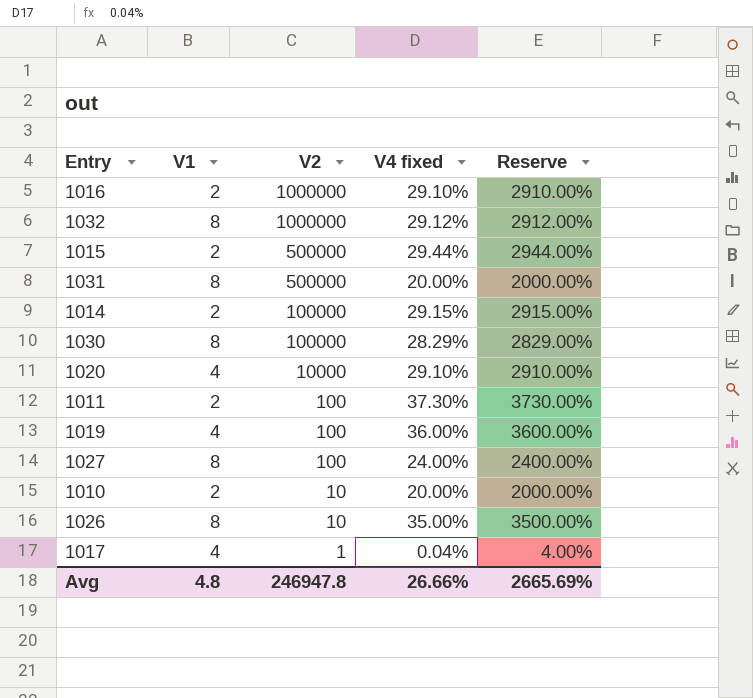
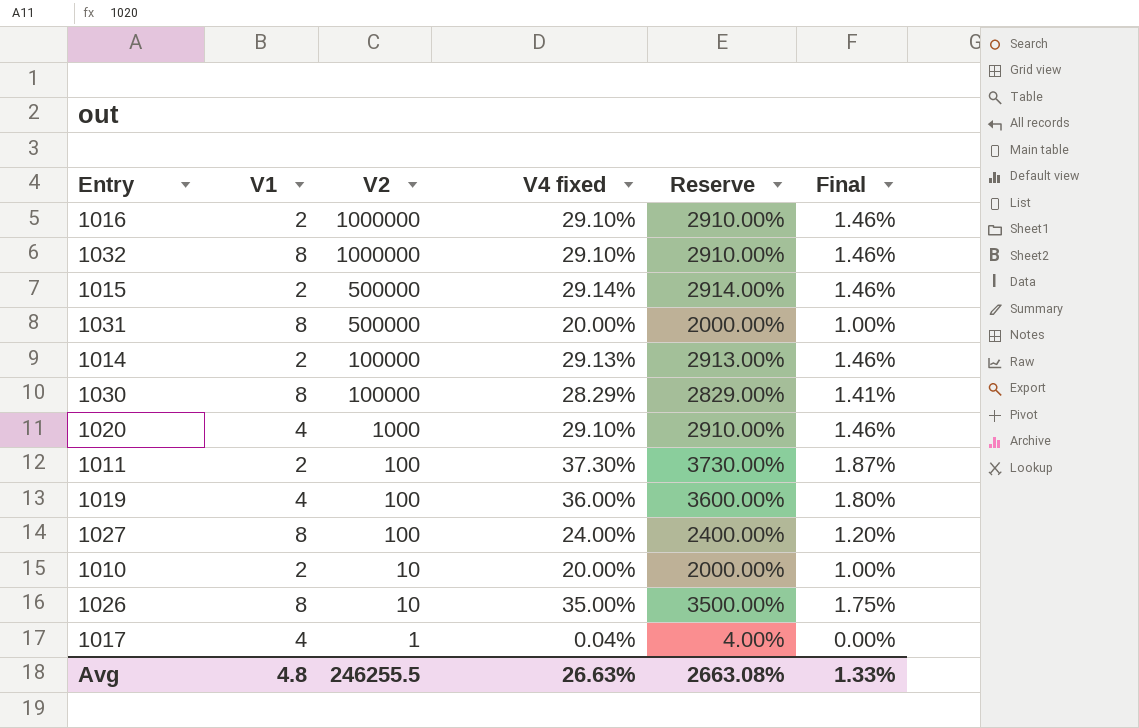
column Final | formula: none -> [V4 fixed] * 0.05
1032 | V4 fixed: 29.12% -> 29.10%
1032 | Reserve: 2912.00% -> 2910.00%
1015 | V4 fixed: 29.44% -> 29.14%
1015 | Reserve: 2944.00% -> 2914.00%
1014 | V4 fixed: 29.15% -> 29.13%
1014 | Reserve: 2915.00% -> 2913.00%
1020 | V2: 10000 -> 1000
Avg | V2: 246947.8 -> 246255.5
Avg | V4 fixed: 26.66% -> 26.63%
Avg | Reserve: 2665.69% -> 2663.08%

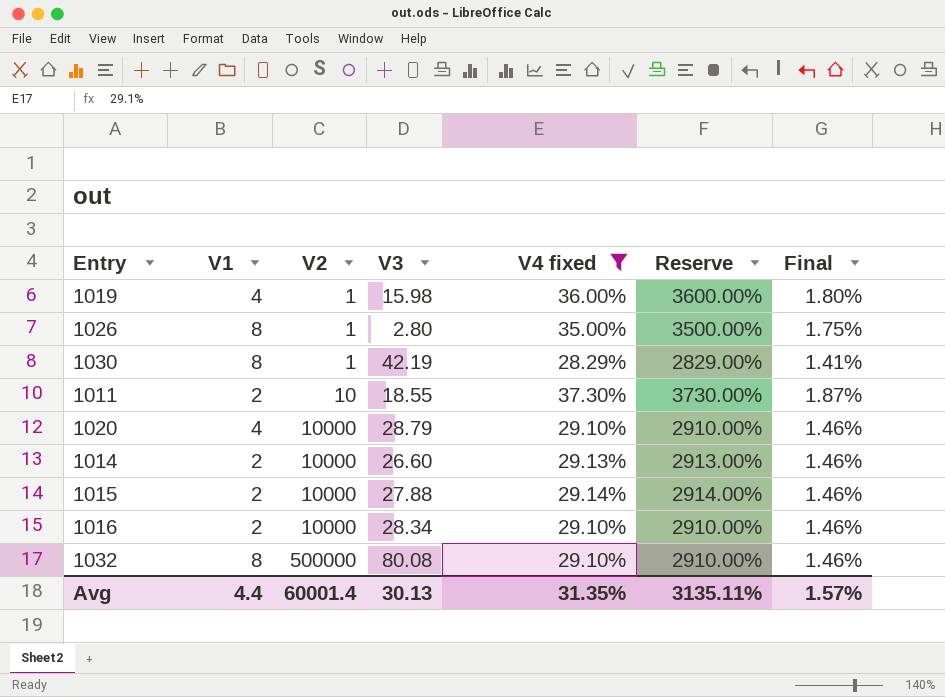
filter: none -> V4 fixed >= 28.29%
row order: V2 descending -> V2 ascending
column V3 | position: none -> 4
1019 | V2: 100 -> 1
1026 | V2: 10 -> 1
1030 | V2: 100000 -> 1
1011 | V2: 100 -> 10
1020 | V2: 1000 -> 10000
1014 | V2: 100000 -> 10000
1015 | V2: 500000 -> 10000
1016 | V2: 1000000 -> 10000
1032 | V2: 1000000 -> 500000
Avg | V1: 4.8 -> 4.4
Avg | V2: 246255.5 -> 60001.4
Avg | V4 fixed: 26.63% -> 31.35%
Avg | Reserve: 2663.08% -> 3135.11%
Avg | Final: 1.33% -> 1.57%

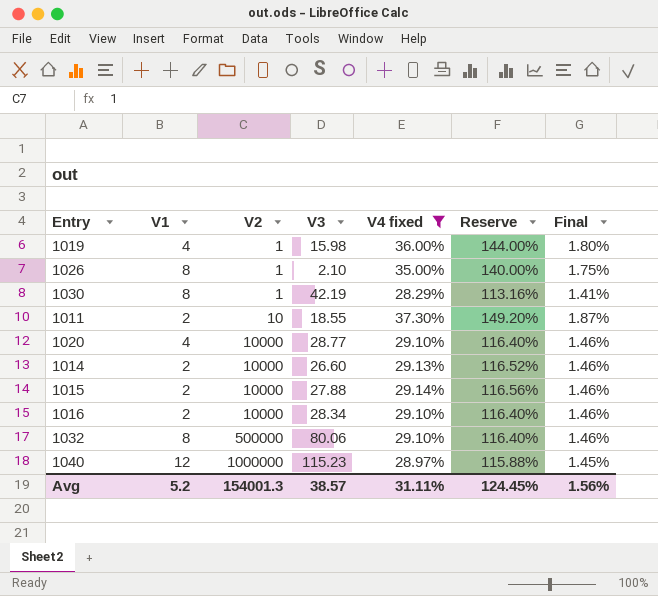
column Reserve | formula: [V4 fixed] * 100 -> [V4 fixed] * 4
1026 | V3: 2.80 -> 2.10
1020 | V3: 28.79 -> 28.77
1032 | V3: 80.08 -> 80.06
row 1040: none -> 12 | 1000000 | 115.23 | 28.97% | 115.88% | 1.45%
Avg | V1: 4.4 -> 5.2
Avg | V2: 60001.4 -> 154001.3
Avg | V3: 30.13 -> 38.57
Avg | V4 fixed: 31.35% -> 31.11%
Avg | Reserve: 3135.11% -> 124.45%
Avg | Final: 1.57% -> 1.56%

